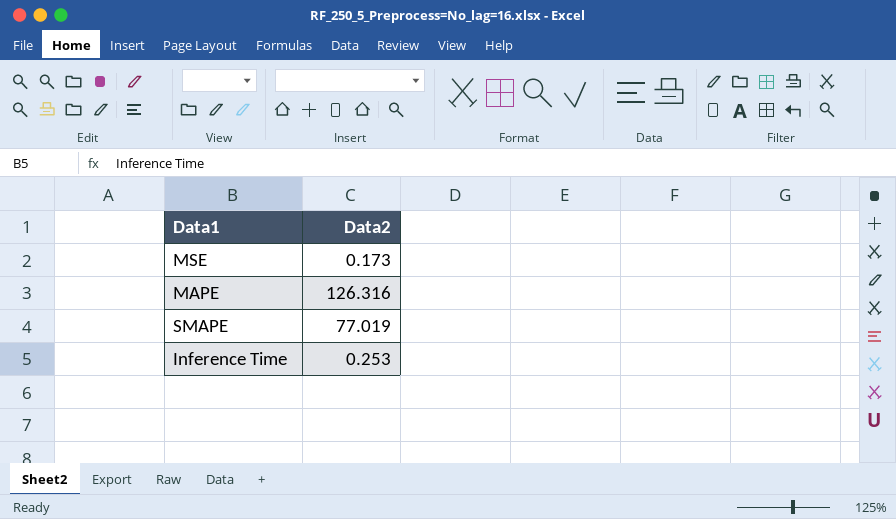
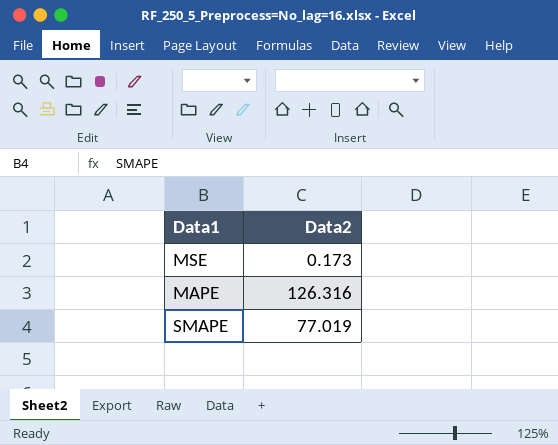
row Inference Time: 0.253 -> none

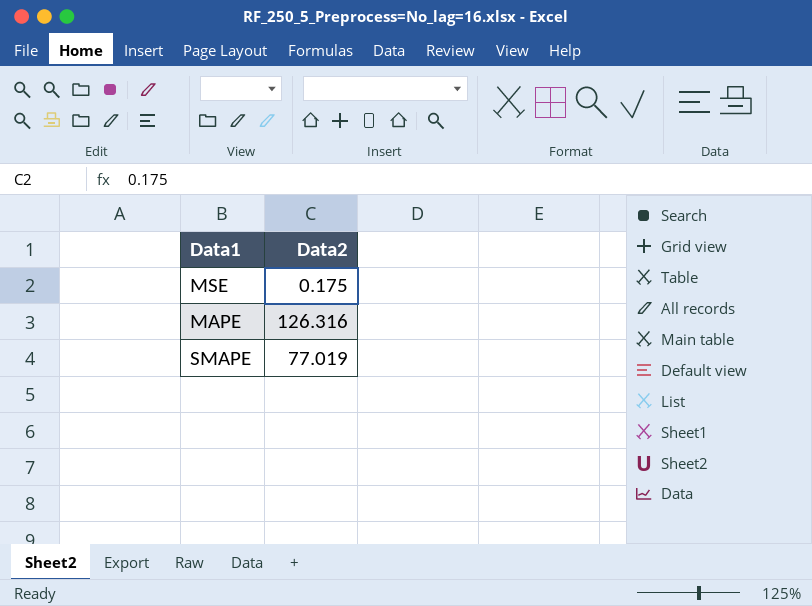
MSE | Data2: 0.173 -> 0.175

